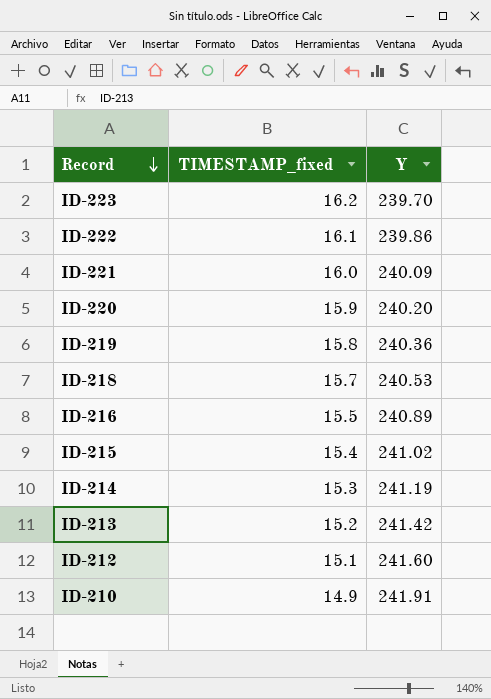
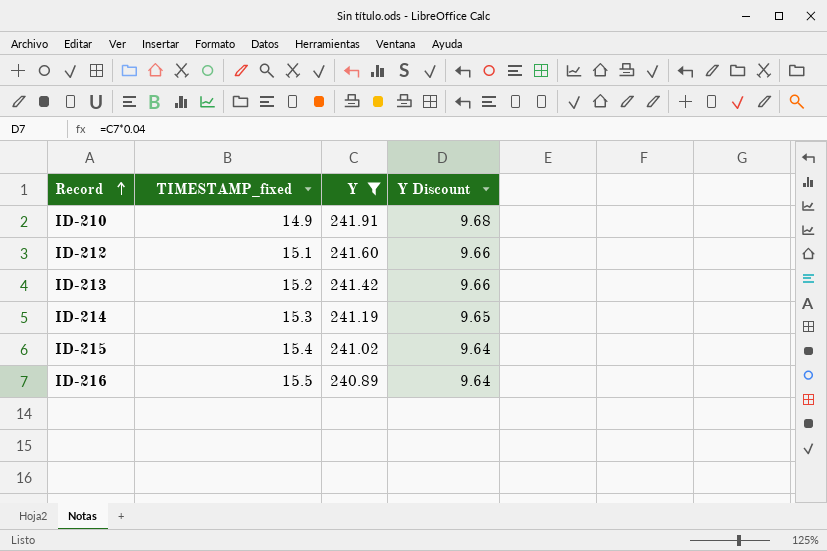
filter: none -> Y >= 240.89
row order: Record descending -> Record ascending
column Y Discount | formula: none -> [Y] * 0.04

